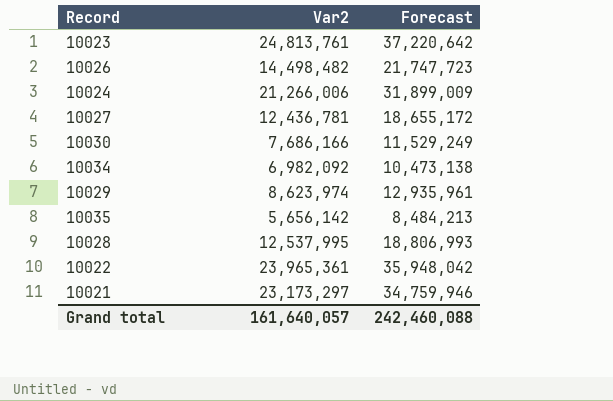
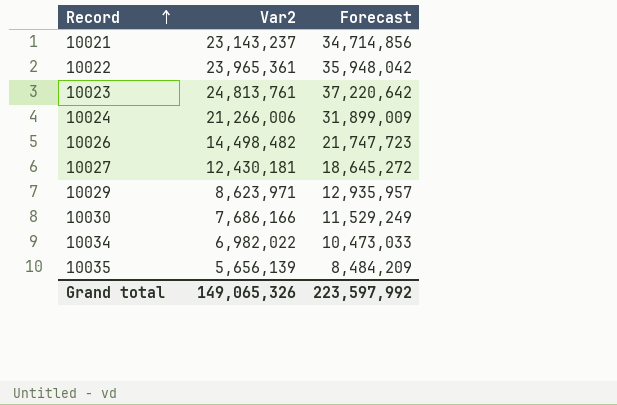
row order: none -> Record ascending
row 10028: 12,537,995 | 18,806,993 -> none
10021 | Var2: 23,173,297 -> 23,143,237
10021 | Forecast: 34,759,946 -> 34,714,856
10027 | Var2: 12,436,781 -> 12,430,181
10027 | Forecast: 18,655,172 -> 18,645,272
10029 | Var2: 8,623,974 -> 8,623,971
10029 | Forecast: 12,935,961 -> 12,935,957
10034 | Var2: 6,982,092 -> 6,982,022
10034 | Forecast: 10,473,138 -> 10,473,033
10035 | Var2: 5,656,142 -> 5,656,139
10035 | Forecast: 8,484,213 -> 8,484,209
Grand total | Var2: 161,640,057 -> 149,065,326
Grand total | Forecast: 242,460,088 -> 223,597,992

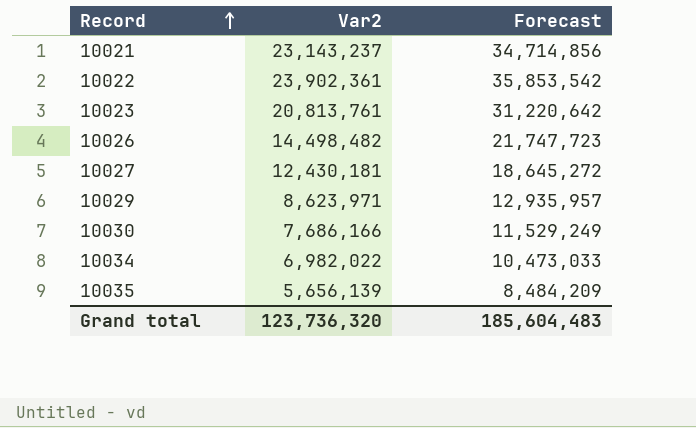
row 10024: 21,266,006 | 31,899,009 -> none
10022 | Var2: 23,965,361 -> 23,902,361
10022 | Forecast: 35,948,042 -> 35,853,542
10023 | Var2: 24,813,761 -> 20,813,761
10023 | Forecast: 37,220,642 -> 31,220,642
Grand total | Var2: 149,065,326 -> 123,736,320
Grand total | Forecast: 223,597,992 -> 185,604,483

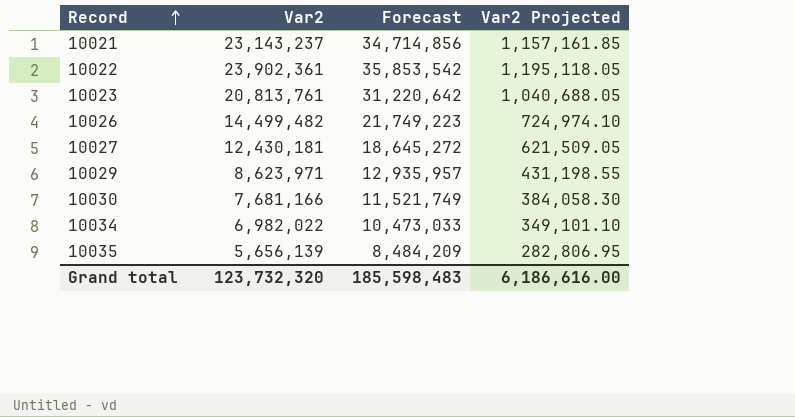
column Var2 Projected | formula: none -> [Var2] * 0.05
10026 | Var2: 14,498,482 -> 14,499,482
10026 | Forecast: 21,747,723 -> 21,749,223
10030 | Var2: 7,686,166 -> 7,681,166
10030 | Forecast: 11,529,249 -> 11,521,749
Grand total | Var2: 123,736,320 -> 123,732,320
Grand total | Forecast: 185,604,483 -> 185,598,483

